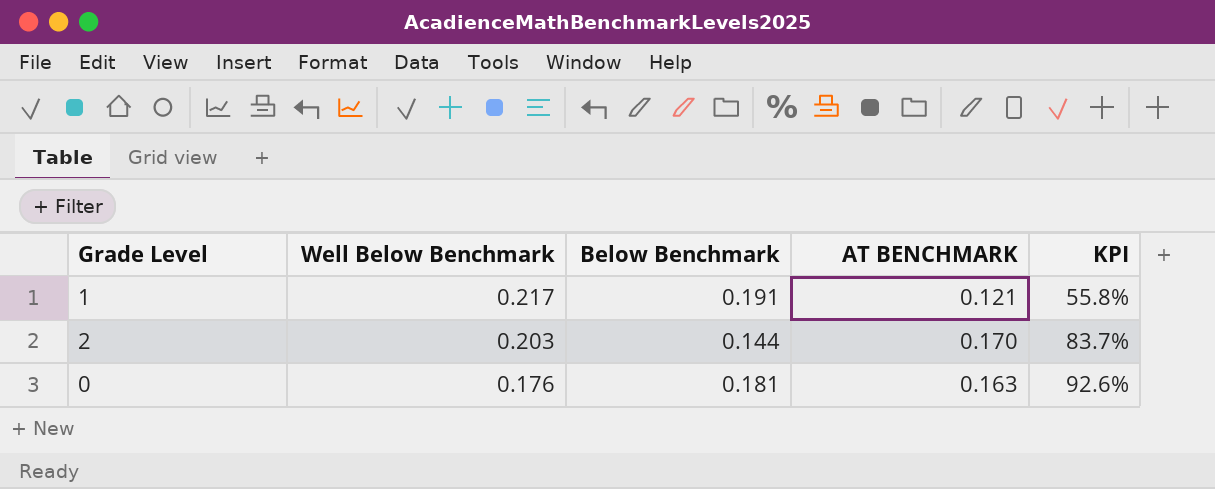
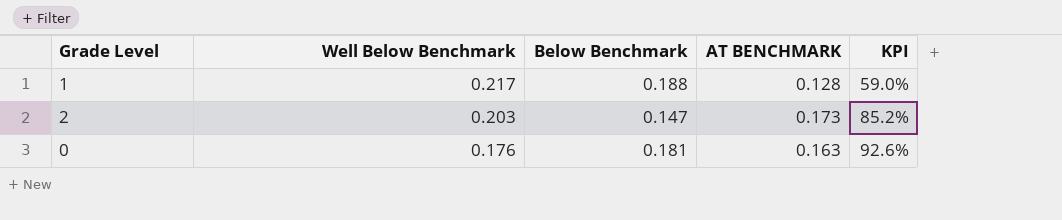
1 | Below Benchmark: 0.191 -> 0.188
1 | AT BENCHMARK: 0.121 -> 0.128
1 | KPI: 55.8% -> 59.0%
2 | Below Benchmark: 0.144 -> 0.147
2 | AT BENCHMARK: 0.170 -> 0.173
2 | KPI: 83.7% -> 85.2%

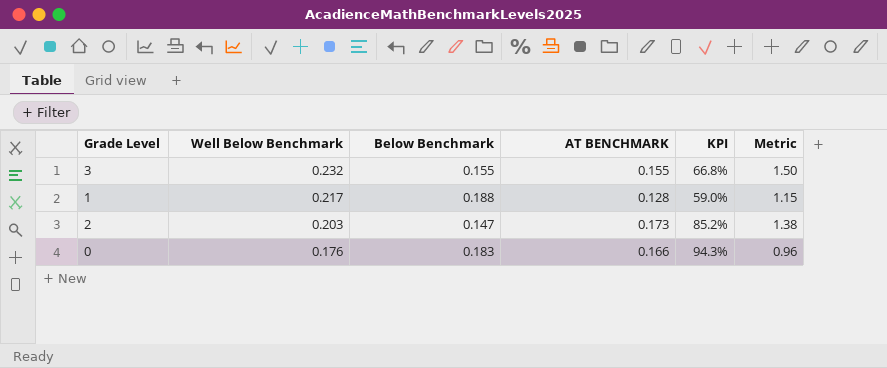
column Metric | formula: none -> [Well Below Benchmark] / [Below Benchmark]
row 3: none -> 0.232 | 0.155 | 0.155 | 66.8% | 1.50
0 | Below Benchmark: 0.181 -> 0.183
0 | AT BENCHMARK: 0.163 -> 0.166
0 | KPI: 92.6% -> 94.3%

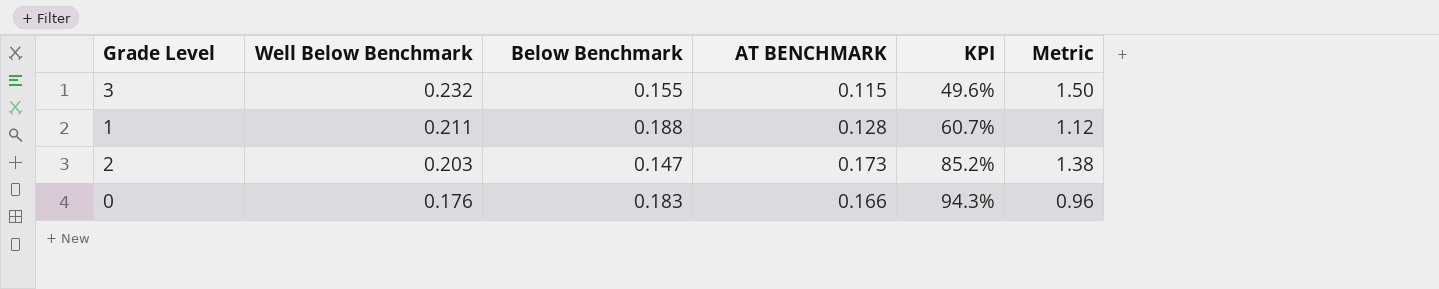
3 | AT BENCHMARK: 0.155 -> 0.115
3 | KPI: 66.8% -> 49.6%
1 | Well Below Benchmark: 0.217 -> 0.211
1 | KPI: 59.0% -> 60.7%
1 | Metric: 1.15 -> 1.12

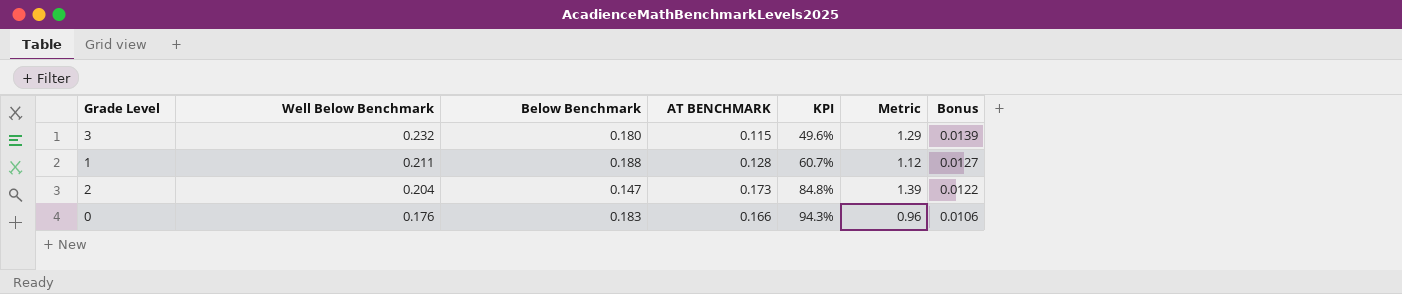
column Bonus | formula: none -> [Well Below Benchmark] * 0.06
3 | Below Benchmark: 0.155 -> 0.180
3 | Metric: 1.50 -> 1.29
2 | Well Below Benchmark: 0.203 -> 0.204
2 | KPI: 85.2% -> 84.8%
2 | Metric: 1.38 -> 1.39

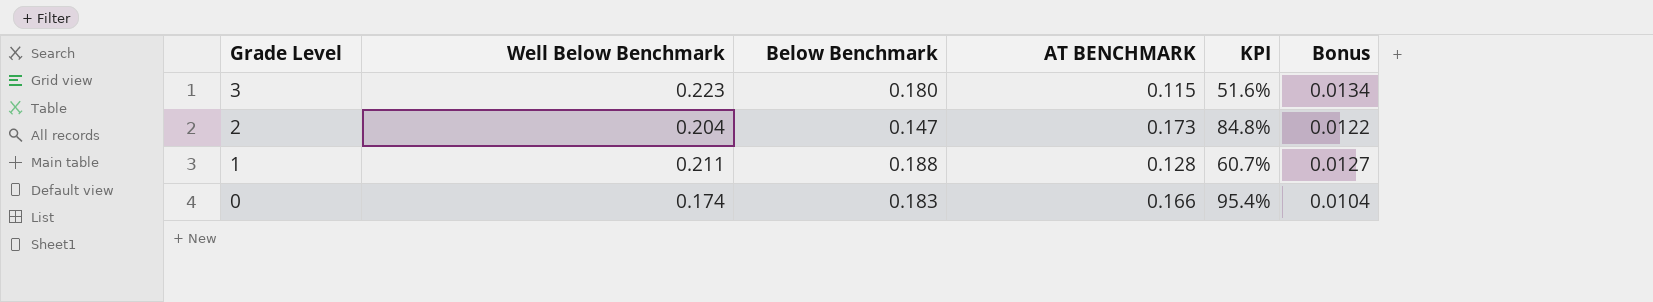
row order: Well Below Benchmark descending -> Grade Level descending
column Metric | formula: [Well Below Benchmark] / [Below Benchmark] -> none
3 | Well Below Benchmark: 0.232 -> 0.223
3 | KPI: 49.6% -> 51.6%
3 | Bonus: 0.0139 -> 0.0134
0 | Well Below Benchmark: 0.176 -> 0.174
0 | KPI: 94.3% -> 95.4%
0 | Bonus: 0.0106 -> 0.0104

